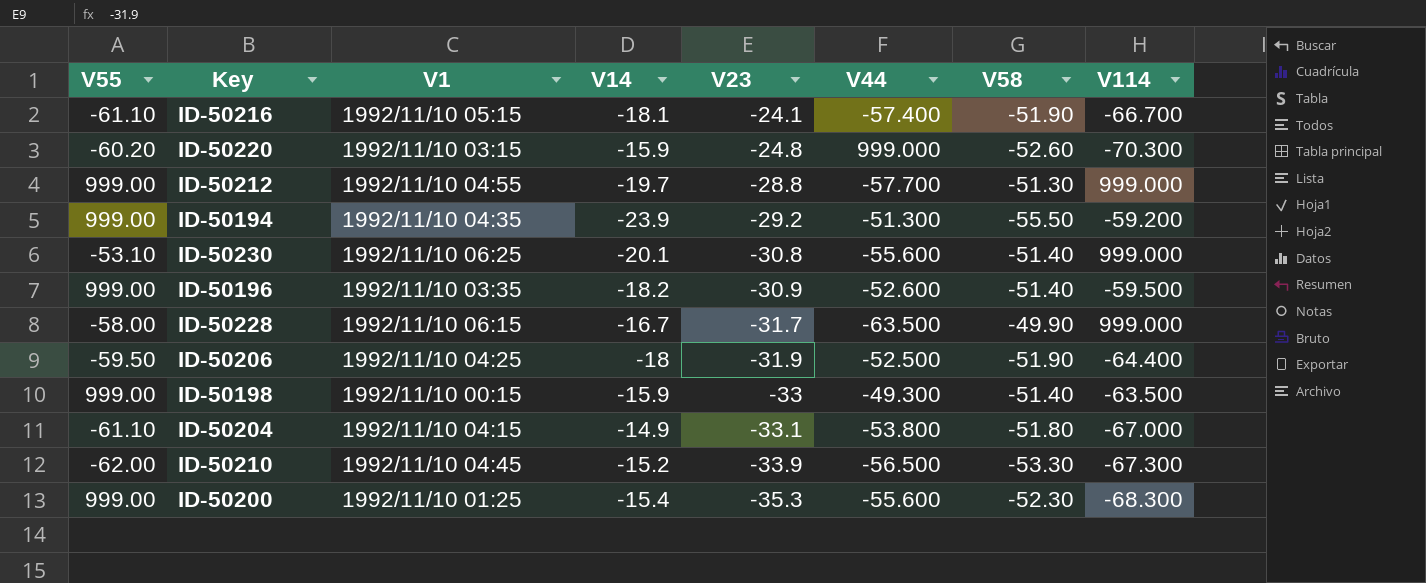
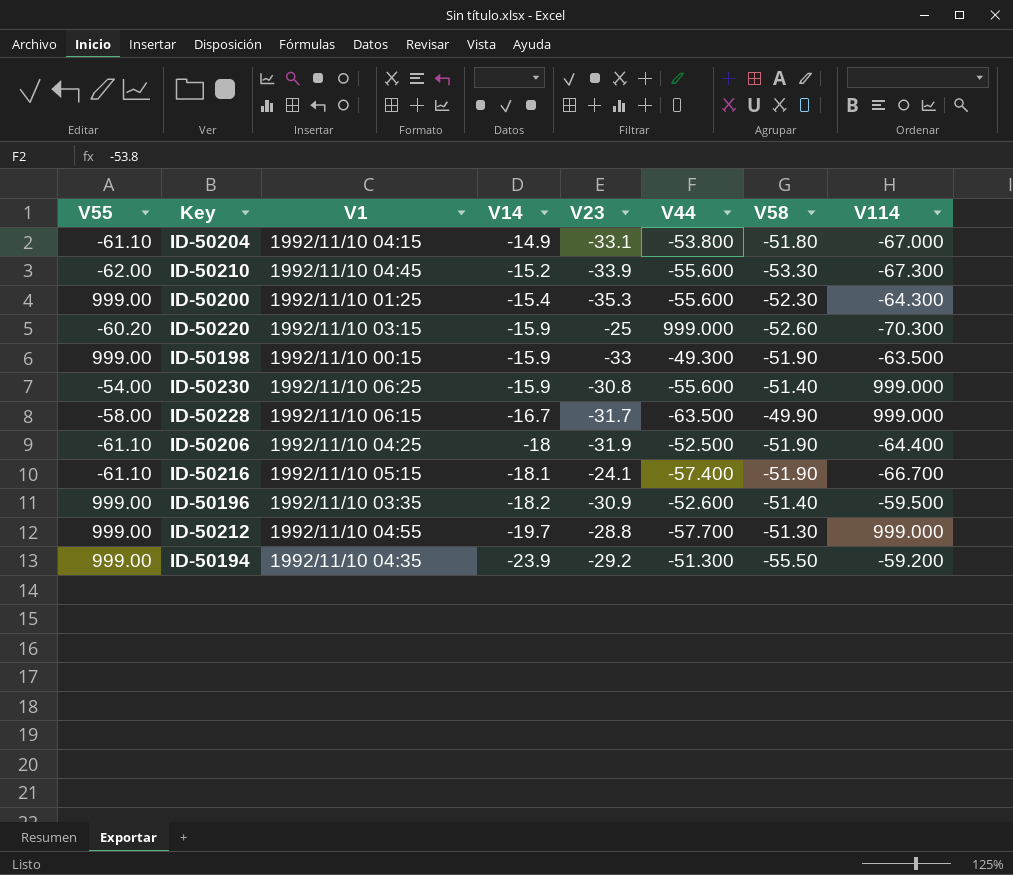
row order: V23 descending -> V14 descending
ID-50210 | V44: -56.500 -> -55.600
ID-50200 | V114: -68.300 -> -64.300
ID-50220 | V23: -24.8 -> -25
ID-50198 | V58: -51.40 -> -51.90
ID-50230 | V55: -53.10 -> -54.00
ID-50230 | V14: -20.1 -> -15.9
ID-50206 | V55: -59.50 -> -61.10

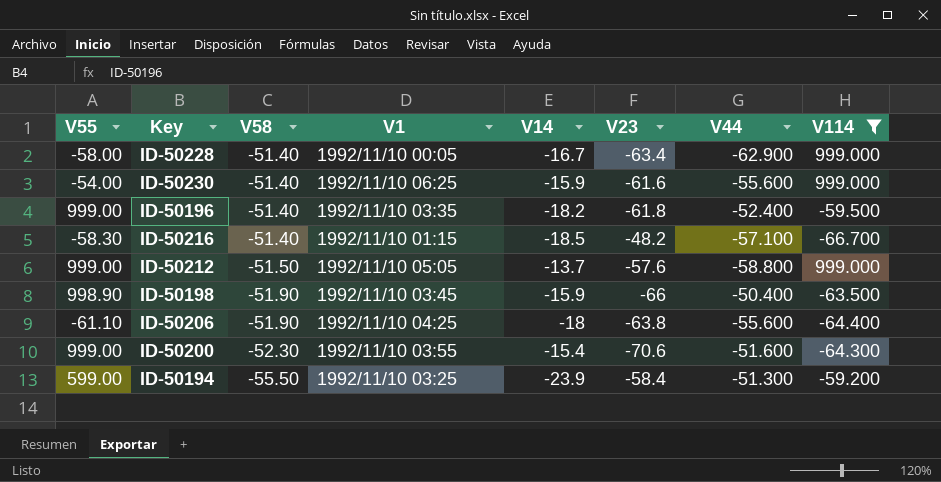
filter: none -> V114 >= -66.700
row order: V14 descending -> V58 descending
column V58 | position: 7 -> 3
ID-50228 | V58: -49.90 -> -51.40
ID-50228 | V1: 1992/11/10 06:15 -> 1992/11/10 00:05
ID-50228 | V23: -31.7 -> -63.4
ID-50228 | V44: -63.500 -> -62.900
ID-50230 | V23: -30.8 -> -61.6
ID-50196 | V23: -30.9 -> -61.8
ID-50196 | V44: -52.600 -> -52.400
ID-50216 | V55: -61.10 -> -58.30
ID-50216 | V58: -51.90 -> -51.40
ID-50216 | V1: 1992/11/10 05:15 -> 1992/11/10 01:15
ID-50216 | V14: -18.1 -> -18.5
ID-50216 | V23: -24.1 -> -48.2
ID-50216 | V44: -57.400 -> -57.100
ID-50212 | V58: -51.30 -> -51.50
ID-50212 | V1: 1992/11/10 04:55 -> 1992/11/10 05:05
ID-50212 | V14: -19.7 -> -13.7
ID-50212 | V23: -28.8 -> -57.6
ID-50212 | V44: -57.700 -> -58.800
ID-50198 | V55: 999.00 -> 998.90
ID-50198 | V1: 1992/11/10 00:15 -> 1992/11/10 03:45
ID-50198 | V23: -33 -> -66
ID-50198 | V44: -49.300 -> -50.400
ID-50206 | V23: -31.9 -> -63.8
ID-50206 | V44: -52.500 -> -55.600
ID-50200 | V1: 1992/11/10 01:25 -> 1992/11/10 03:55
ID-50200 | V23: -35.3 -> -70.6
ID-50200 | V44: -55.600 -> -51.600
ID-50194 | V55: 999.00 -> 599.00
ID-50194 | V1: 1992/11/10 04:35 -> 1992/11/10 03:25
ID-50194 | V23: -29.2 -> -58.4

